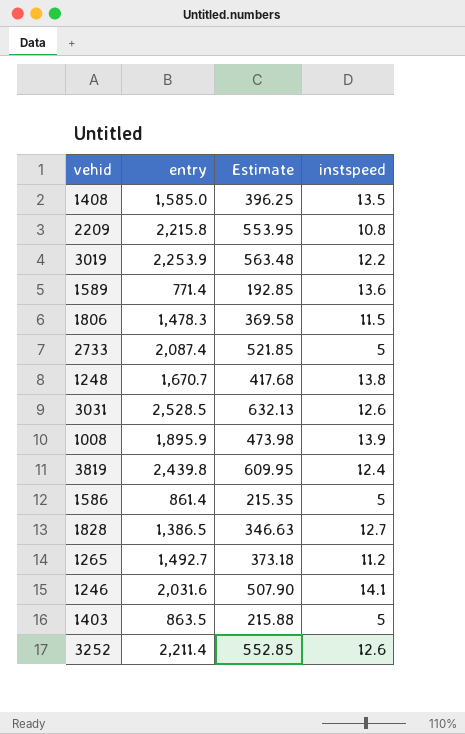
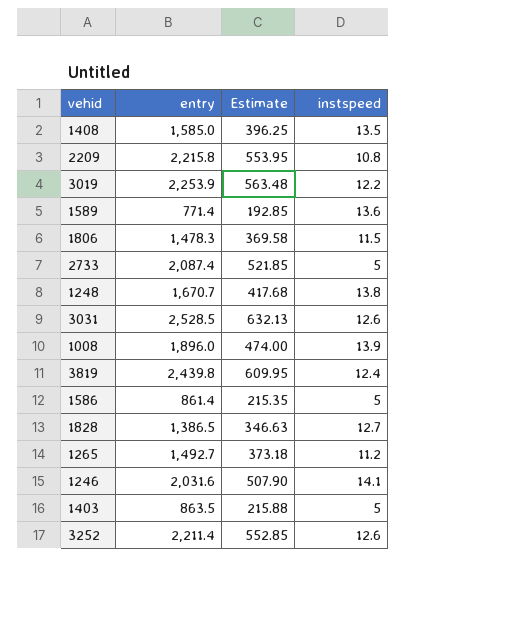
1008 | entry: 1,895.9 -> 1,896.0
1008 | Estimate: 473.98 -> 474.00

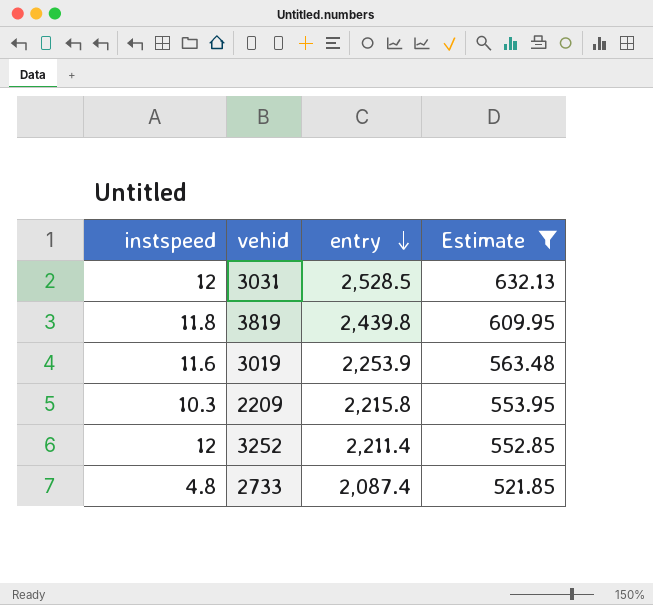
filter: none -> Estimate >= 521.85
row order: none -> entry descending
column instspeed | position: 4 -> 1
3031 | instspeed: 12.6 -> 12
3819 | instspeed: 12.4 -> 11.8
3019 | instspeed: 12.2 -> 11.6
2209 | instspeed: 10.8 -> 10.3
3252 | instspeed: 12.6 -> 12
2733 | instspeed: 5 -> 4.8

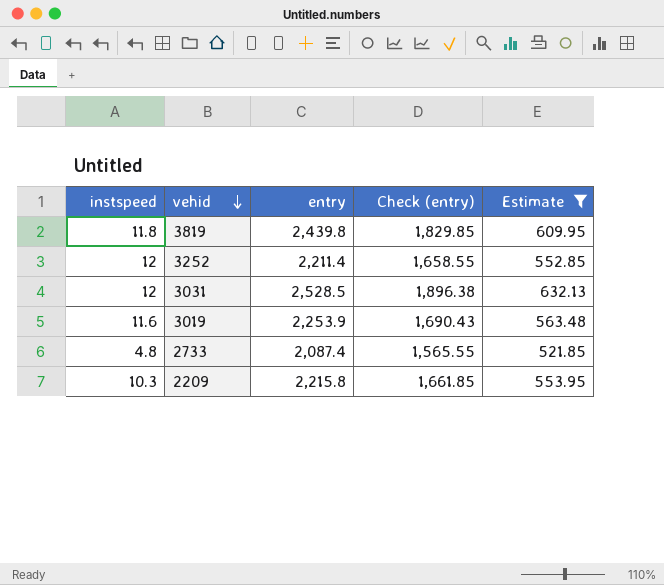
row order: entry descending -> vehid descending
column Check (entry) | formula: none -> [entry] * 0.75

